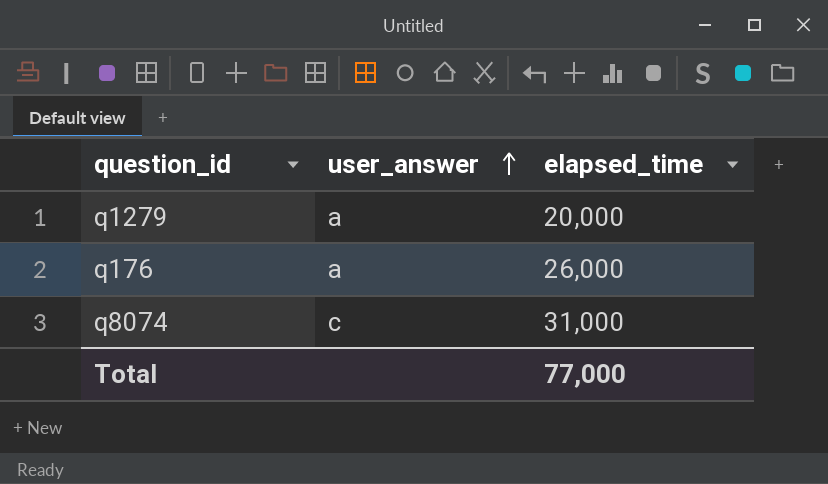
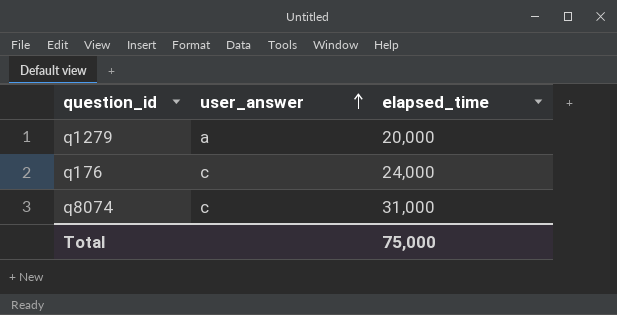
q176 | user_answer: a -> c
q176 | elapsed_time: 26,000 -> 24,000
Total | elapsed_time: 77,000 -> 75,000

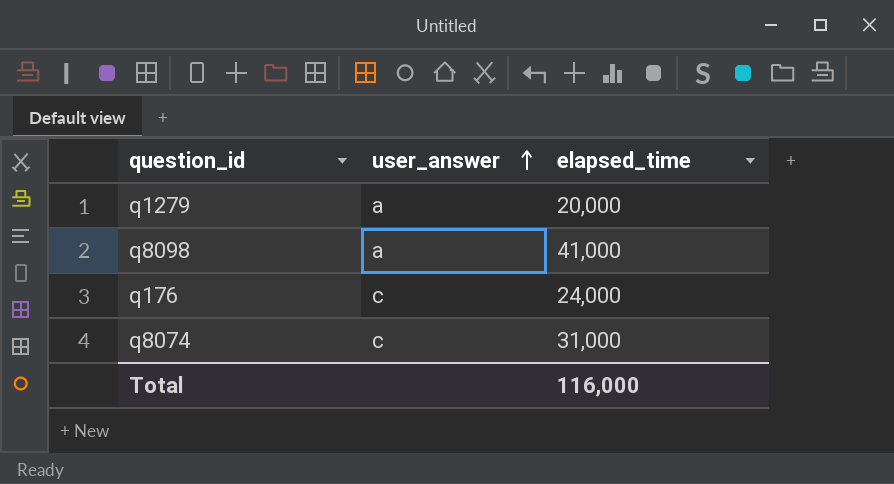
row q8098: none -> a | 41,000
Total | elapsed_time: 75,000 -> 116,000

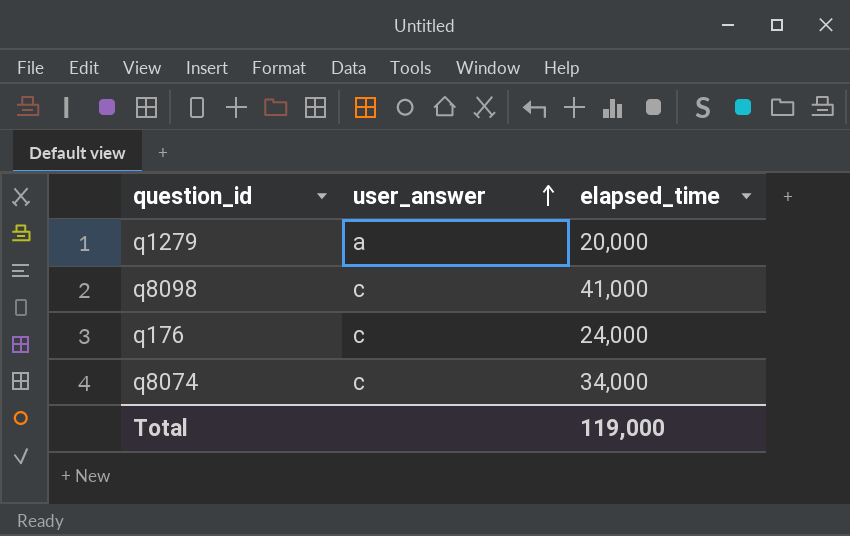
q8098 | user_answer: a -> c
q8074 | elapsed_time: 31,000 -> 34,000
Total | elapsed_time: 116,000 -> 119,000

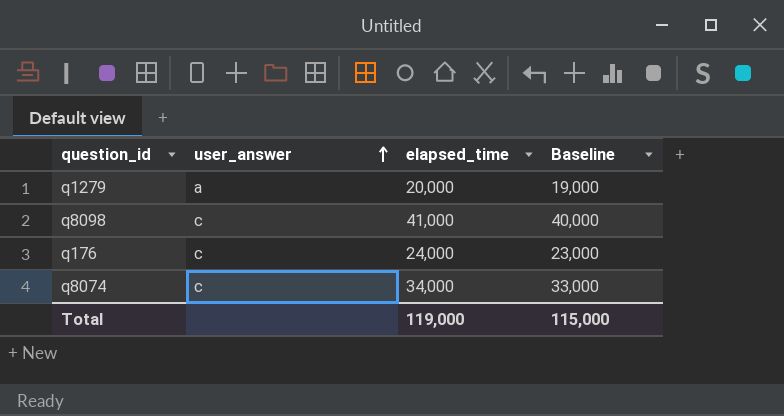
column Baseline | formula: none -> [elapsed_time] - 1000

